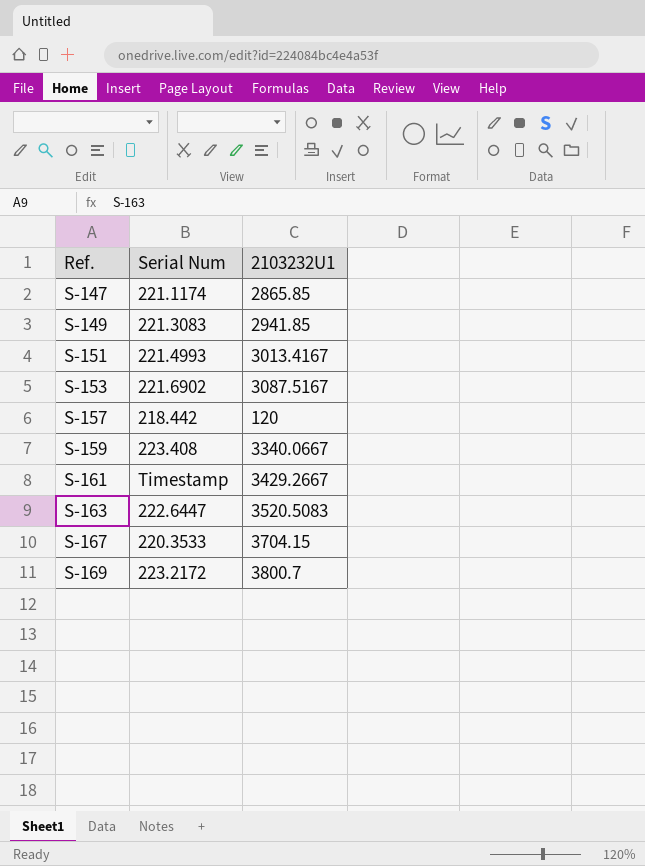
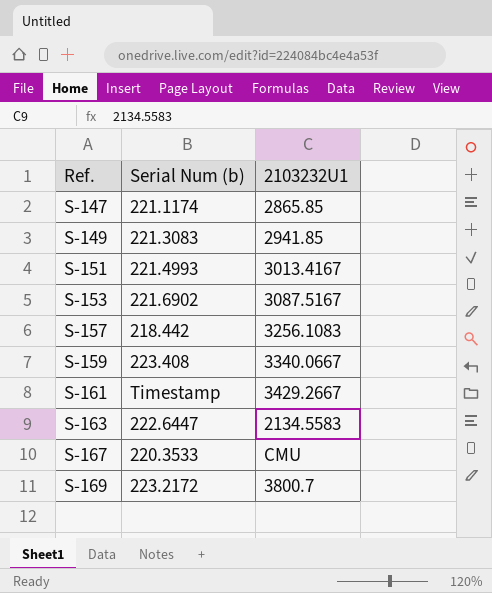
column name: Serial Num -> Serial Num (b)
S-157 | 2103232U1: 120 -> 3256.1083
S-163 | 2103232U1: 3520.5083 -> 2134.5583
S-167 | 2103232U1: 3704.15 -> CMU

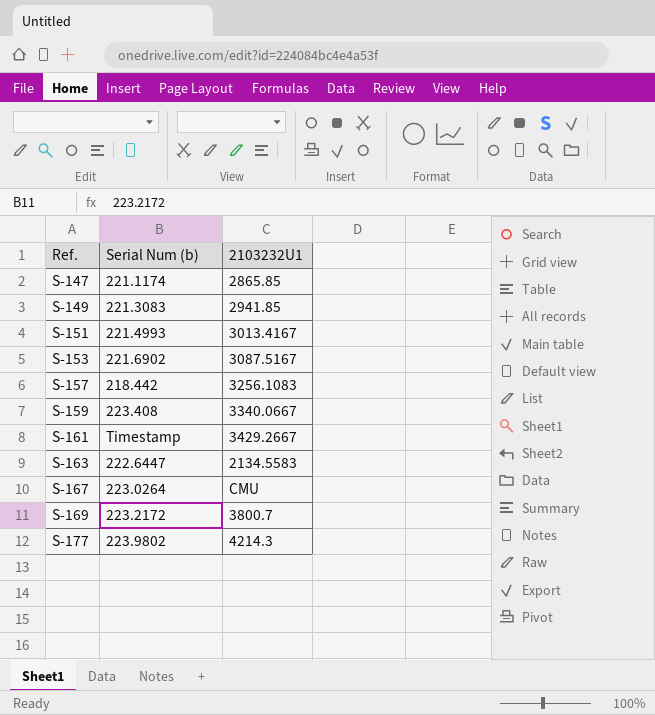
S-167 | Serial Num (b): 220.3533 -> 223.0264
row S-177: none -> 223.9802 | 4214.3

